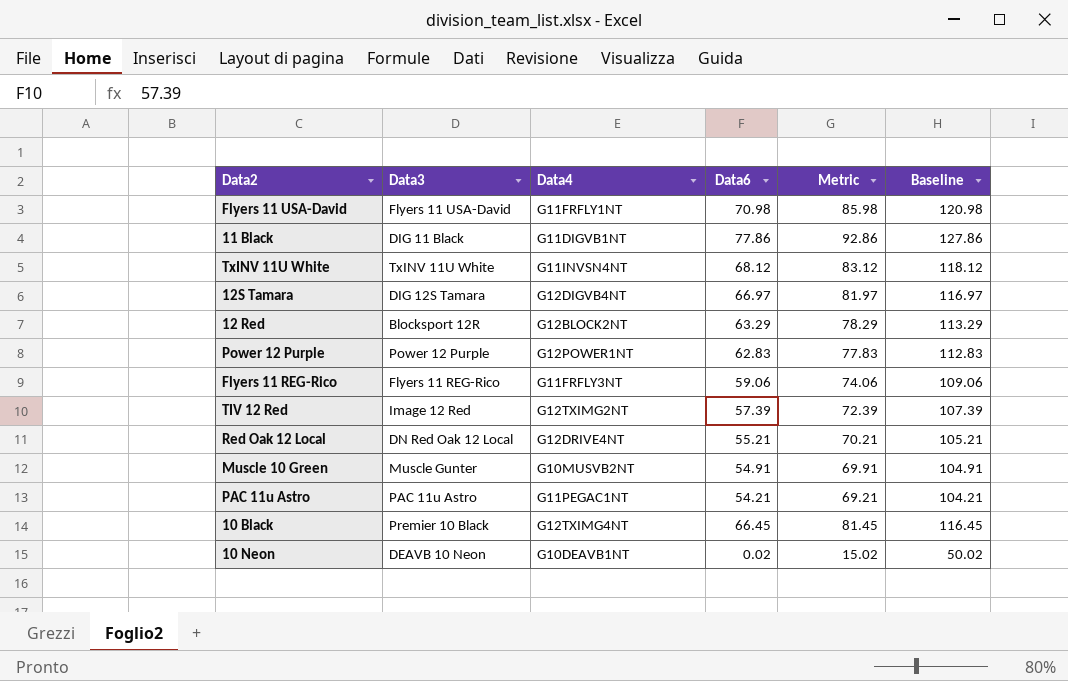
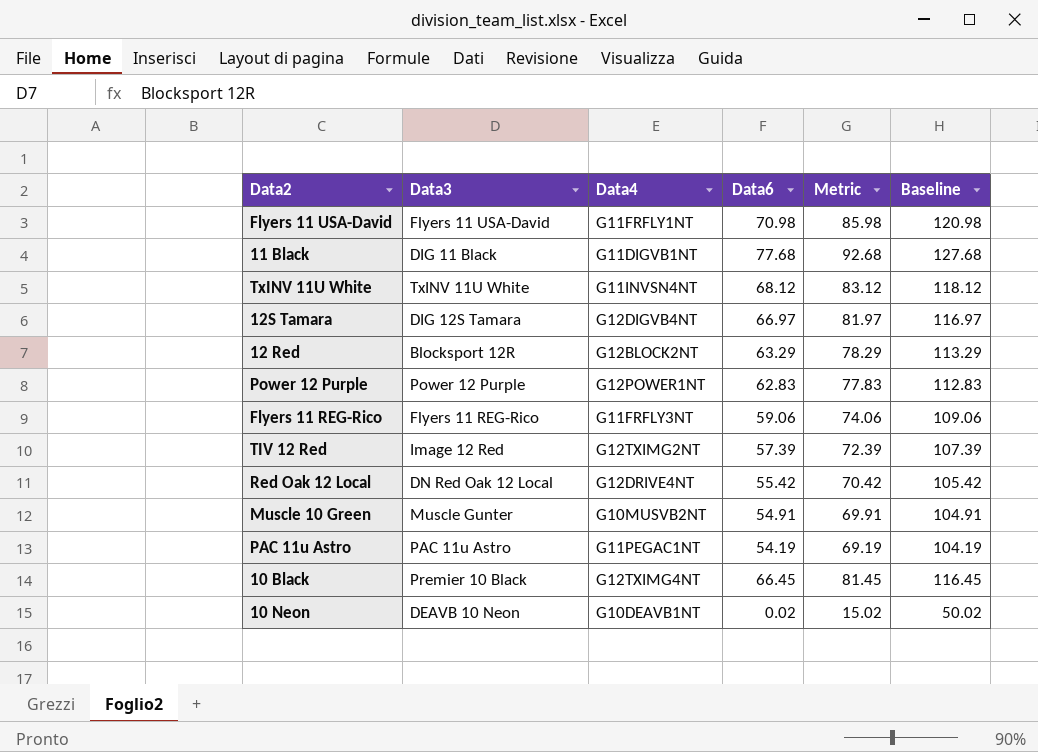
11 Black | Data6: 77.86 -> 77.68
11 Black | Metric: 92.86 -> 92.68
11 Black | Baseline: 127.86 -> 127.68
Red Oak 12 Local | Data6: 55.21 -> 55.42
Red Oak 12 Local | Metric: 70.21 -> 70.42
Red Oak 12 Local | Baseline: 105.21 -> 105.42
PAC 11u Astro | Data6: 54.21 -> 54.19
PAC 11u Astro | Metric: 69.21 -> 69.19
PAC 11u Astro | Baseline: 104.21 -> 104.19

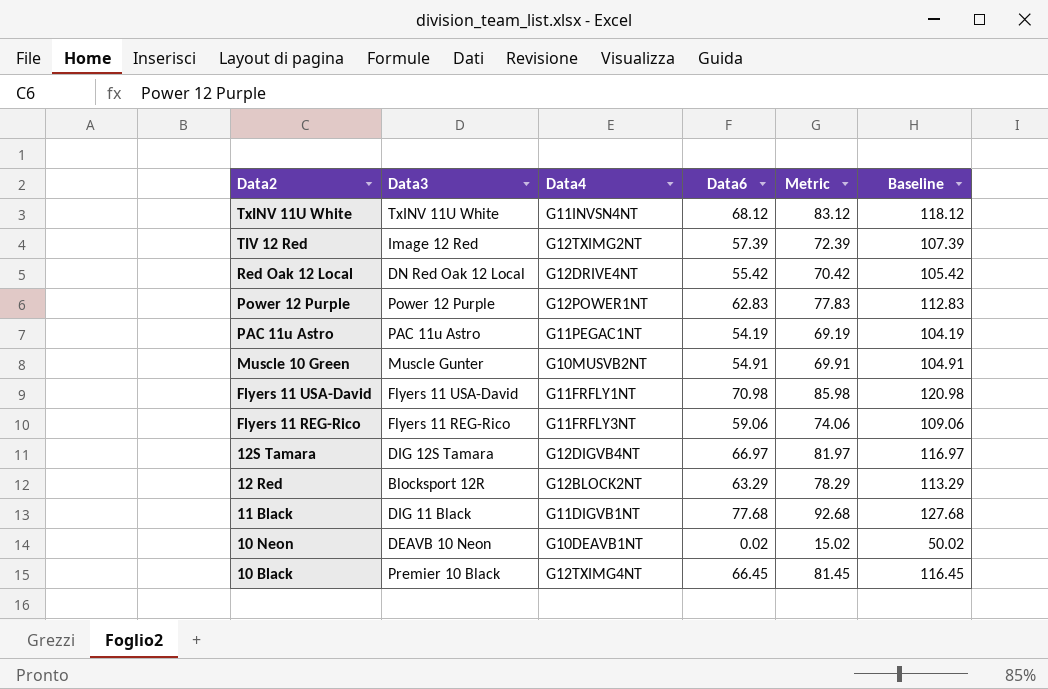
row order: none -> Data2 descending

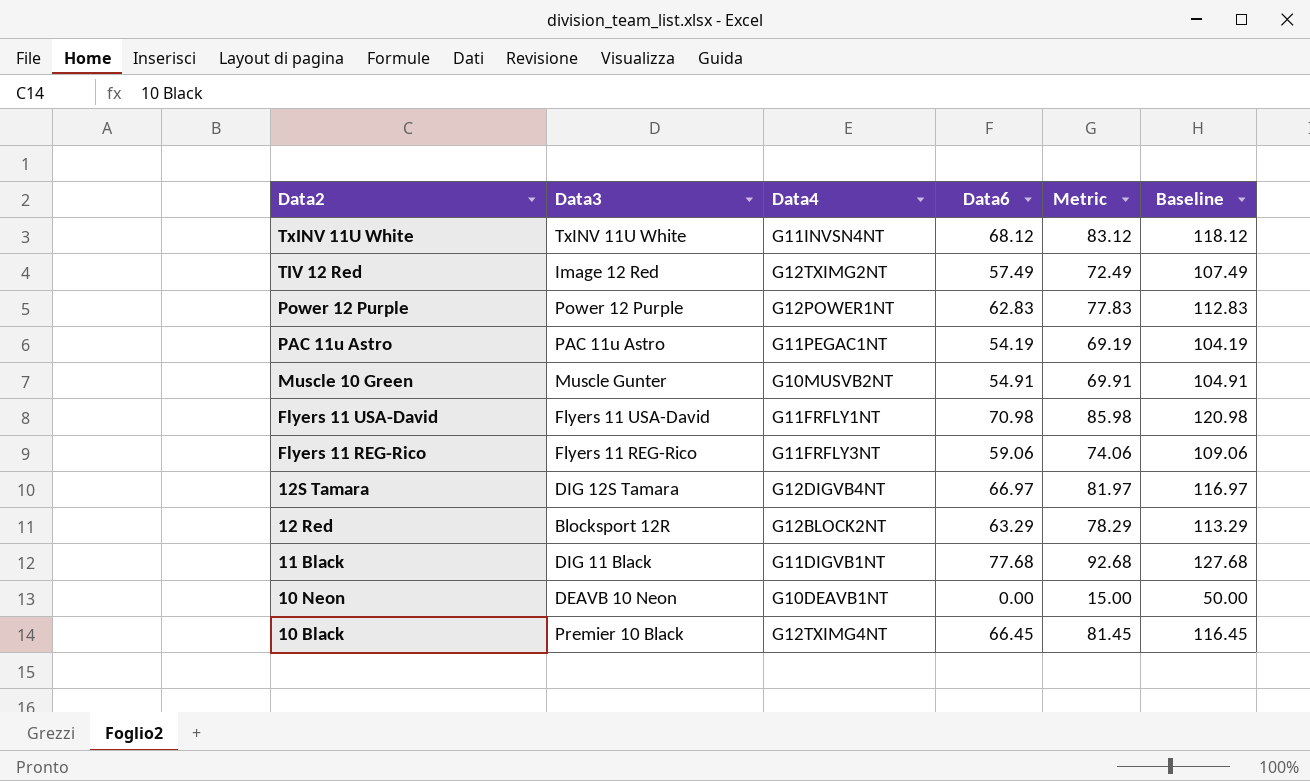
row Red Oak 12 Local: DN Red Oak 12 Local | G12DRIVE4NT | 55.42 | 70.42 | 105.42 -> none
TIV 12 Red | Data6: 57.39 -> 57.49
TIV 12 Red | Metric: 72.39 -> 72.49
TIV 12 Red | Baseline: 107.39 -> 107.49
10 Neon | Data6: 0.02 -> 0.00
10 Neon | Metric: 15.02 -> 15.00
10 Neon | Baseline: 50.02 -> 50.00

